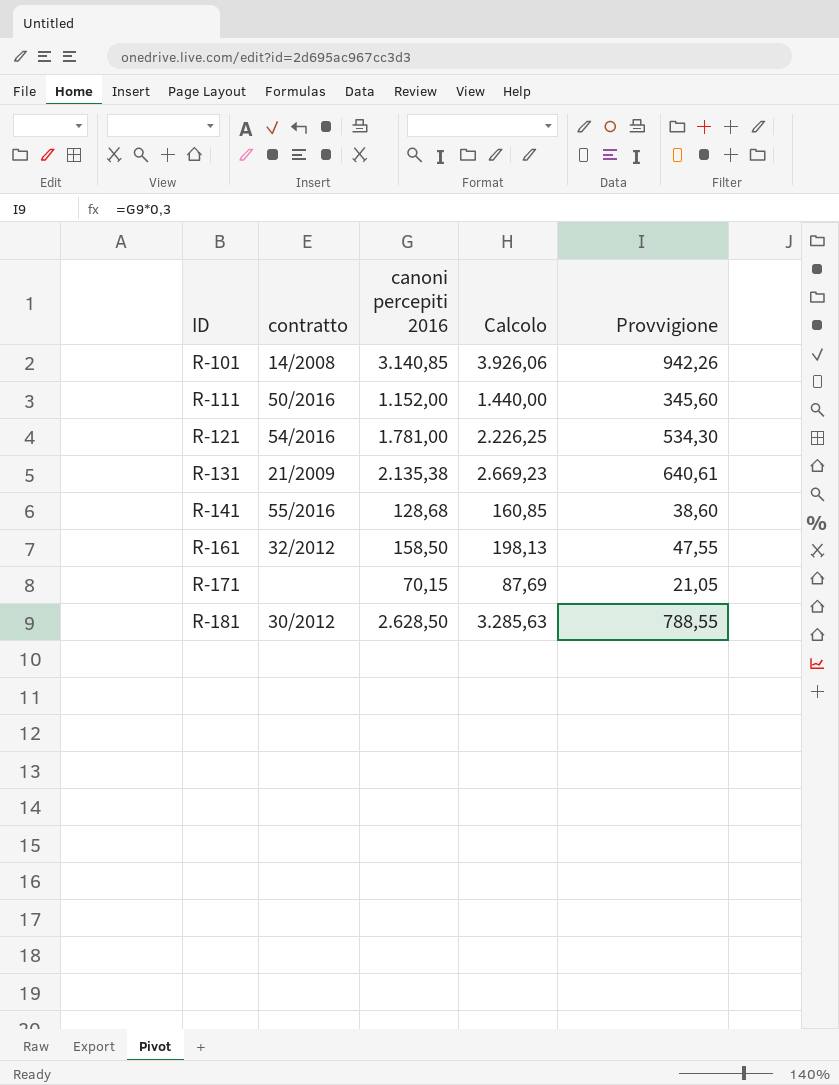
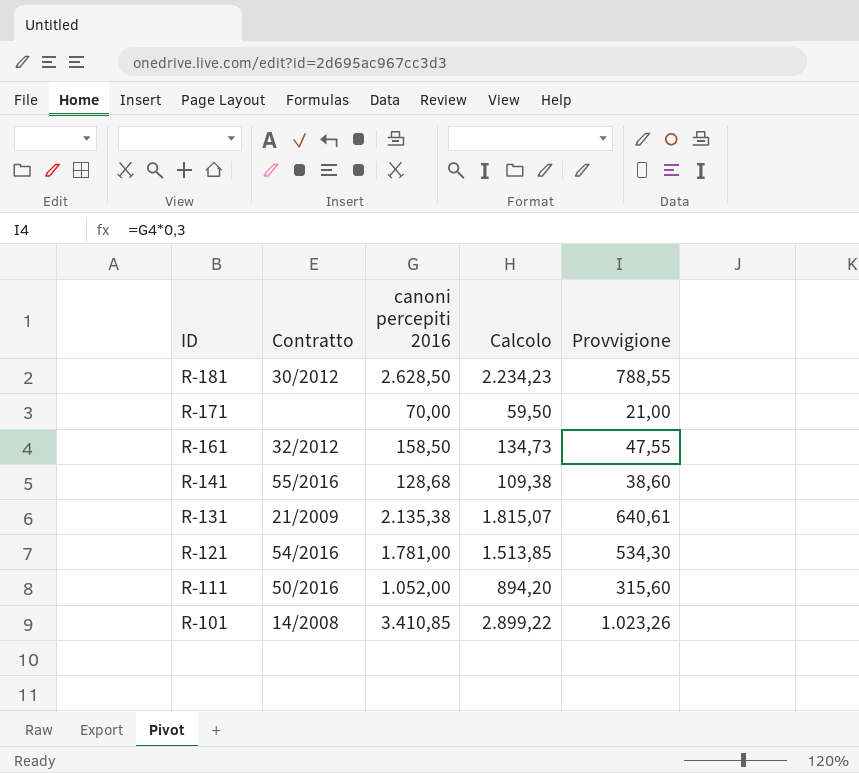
row order: ID ascending -> ID descending
column name: contratto -> Contratto
column Calcolo | formula: [canoni percepiti 2016] * 1,25 -> [canoni percepiti 2016] * 0,85
R-171 | canoni percepiti 2016: 70,15 -> 70,00
R-171 | Provvigione: 21,05 -> 21,00
R-111 | canoni percepiti 2016: 1.152,00 -> 1.052,00
R-111 | Provvigione: 345,60 -> 315,60
R-101 | canoni percepiti 2016: 3.140,85 -> 3.410,85
R-101 | Provvigione: 942,26 -> 1.023,26

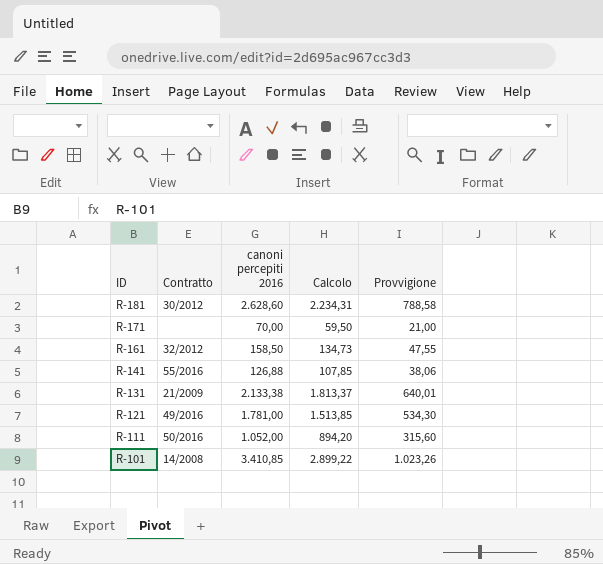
R-181 | canoni percepiti 2016: 2.628,50 -> 2.628,60
R-181 | Calcolo: 2.234,23 -> 2.234,31
R-181 | Provvigione: 788,55 -> 788,58
R-141 | canoni percepiti 2016: 128,68 -> 126,88
R-141 | Calcolo: 109,38 -> 107,85
R-141 | Provvigione: 38,60 -> 38,06
R-131 | canoni percepiti 2016: 2.135,38 -> 2.133,38
R-131 | Calcolo: 1.815,07 -> 1.813,37
R-131 | Provvigione: 640,61 -> 640,01
R-121 | Contratto: 54/2016 -> 49/2016

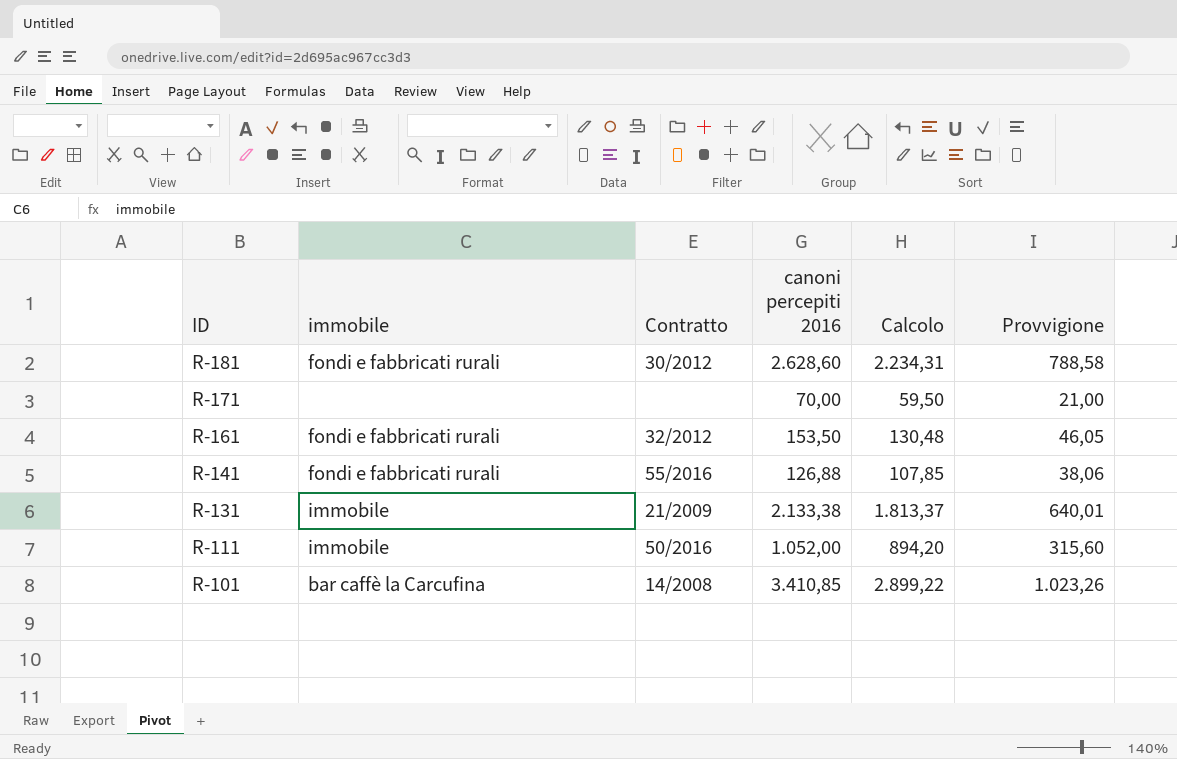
column immobile | position: none -> 2
row R-121: 49/2016 | 1.781,00 | 1.513,85 | 534,30 -> none
R-161 | canoni percepiti 2016: 158,50 -> 153,50
R-161 | Calcolo: 134,73 -> 130,48
R-161 | Provvigione: 47,55 -> 46,05

